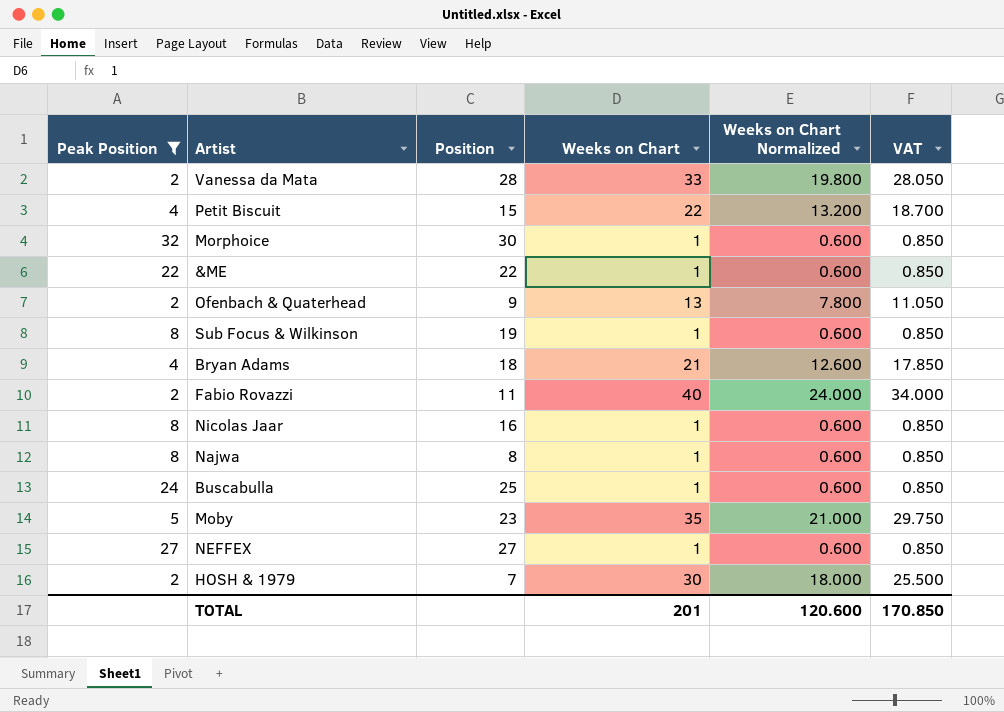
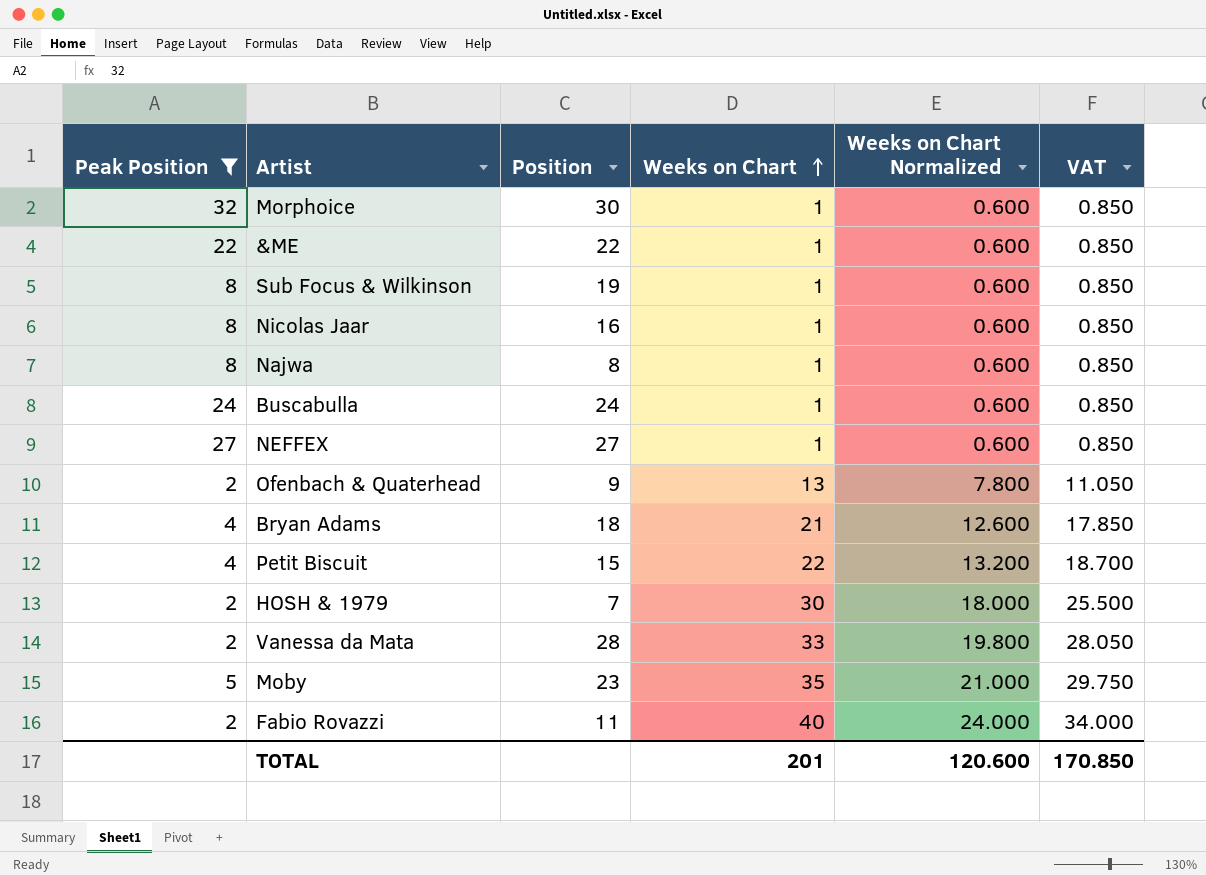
row order: none -> Weeks on Chart ascending
Buscabulla | Position: 25 -> 24

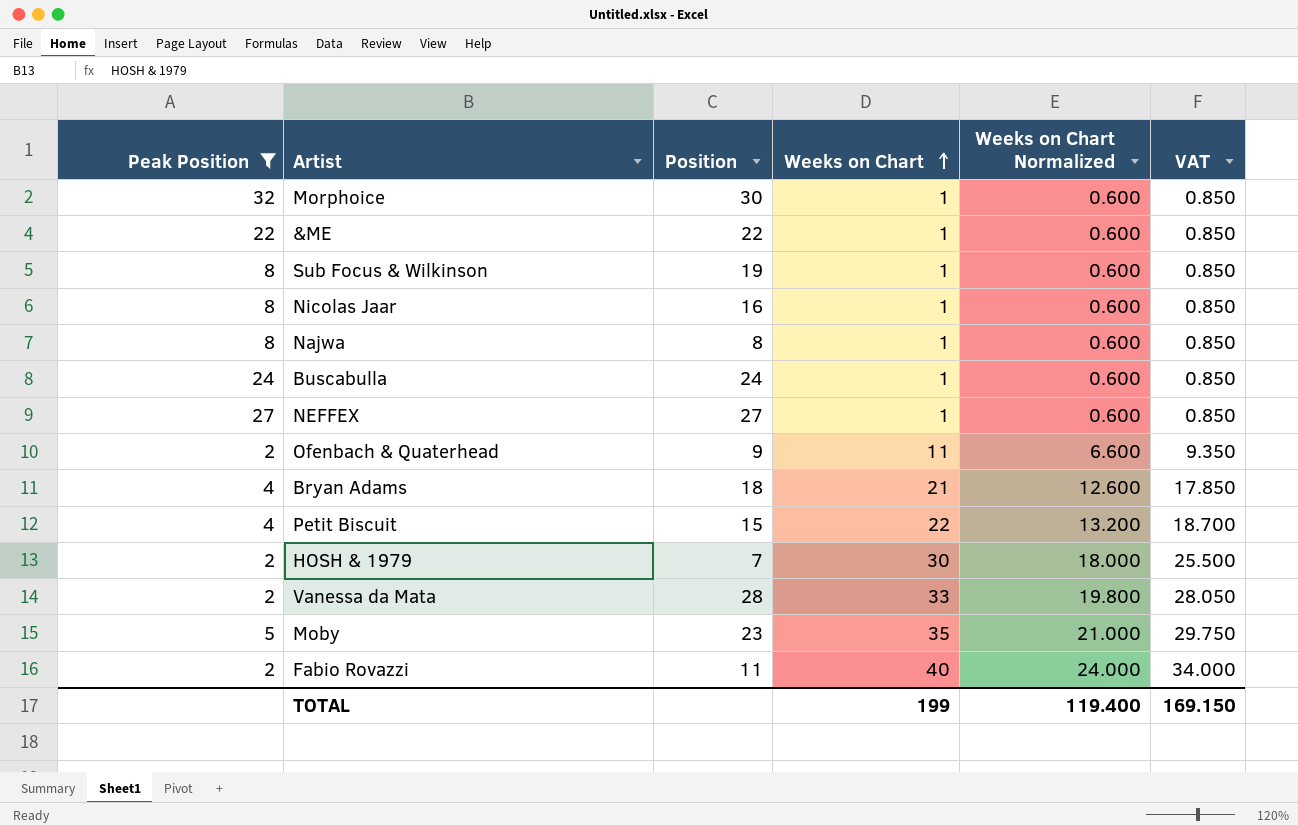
Ofenbach & Quaterhead | Weeks on Chart: 13 -> 11
Ofenbach & Quaterhead | Weeks on Chart Normalized: 7.800 -> 6.600
Ofenbach & Quaterhead | VAT: 11.050 -> 9.350
TOTAL | Weeks on Chart: 201 -> 199
TOTAL | Weeks on Chart Normalized: 120.600 -> 119.400
TOTAL | VAT: 170.850 -> 169.150

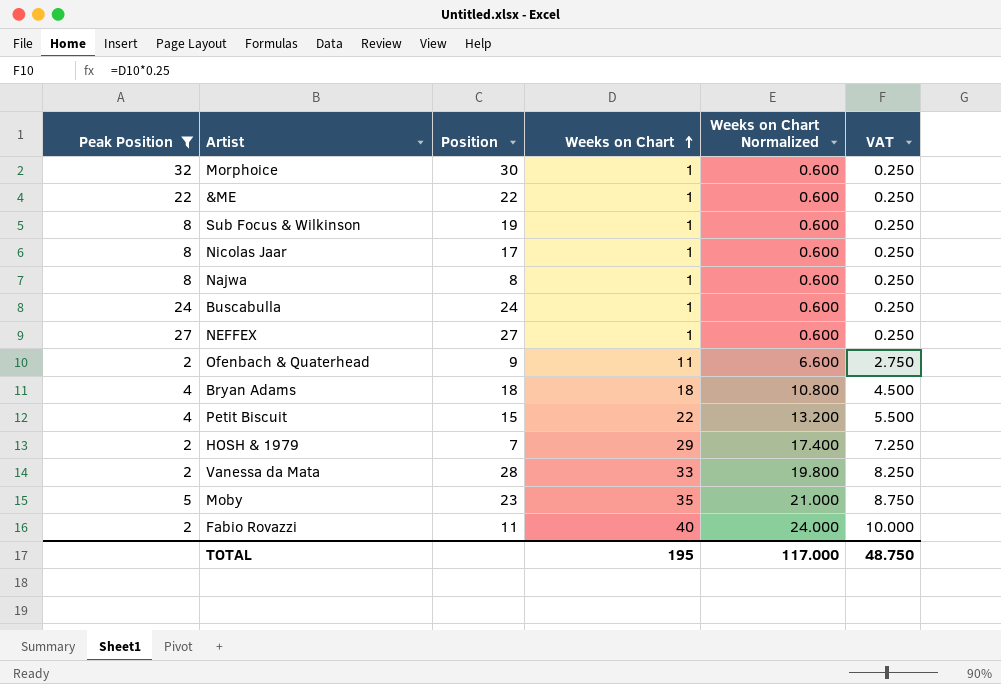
column VAT | formula: [Weeks on Chart] * 0.85 -> [Weeks on Chart] * 0.25
Nicolas Jaar | Position: 16 -> 17
Bryan Adams | Weeks on Chart: 21 -> 18
Bryan Adams | Weeks on Chart Normalized: 12.600 -> 10.800
HOSH & 1979 | Weeks on Chart: 30 -> 29
HOSH & 1979 | Weeks on Chart Normalized: 18.000 -> 17.400
TOTAL | Weeks on Chart: 199 -> 195
TOTAL | Weeks on Chart Normalized: 119.400 -> 117.000
TOTAL | VAT: 169.150 -> 48.750

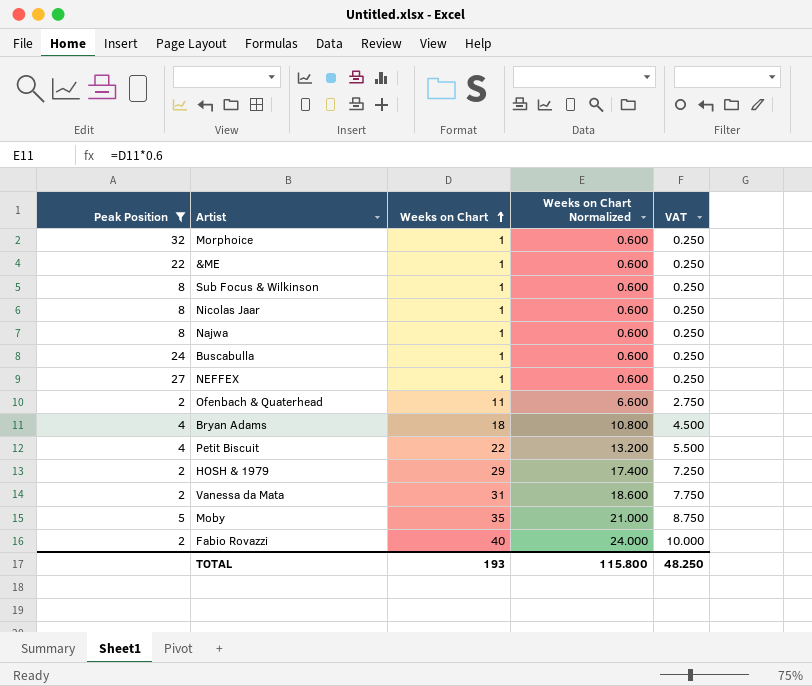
column Position | position: 3 -> none
Vanessa da Mata | Weeks on Chart: 33 -> 31
Vanessa da Mata | Weeks on Chart Normalized: 19.800 -> 18.600
Vanessa da Mata | VAT: 8.250 -> 7.750
TOTAL | Weeks on Chart: 195 -> 193
TOTAL | Weeks on Chart Normalized: 117.000 -> 115.800
TOTAL | VAT: 48.750 -> 48.250

